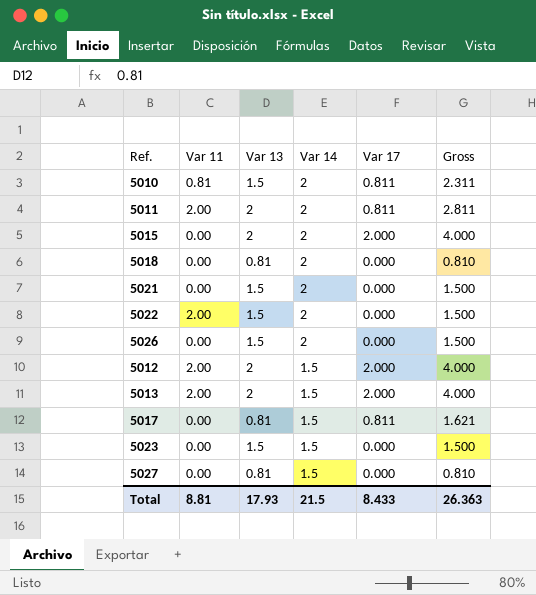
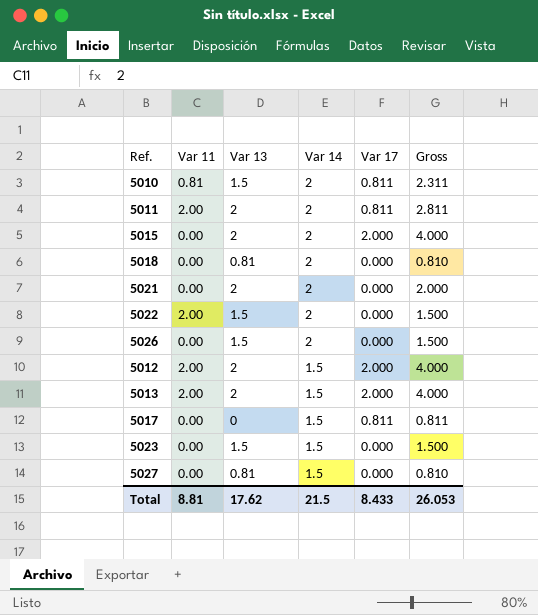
5021 | Var 13: 1.5 -> 2
5021 | Gross: 1.500 -> 2.000
5017 | Var 13: 0.81 -> 0
5017 | Gross: 1.621 -> 0.811
Total | Var 13: 17.93 -> 17.62
Total | Gross: 26.363 -> 26.053

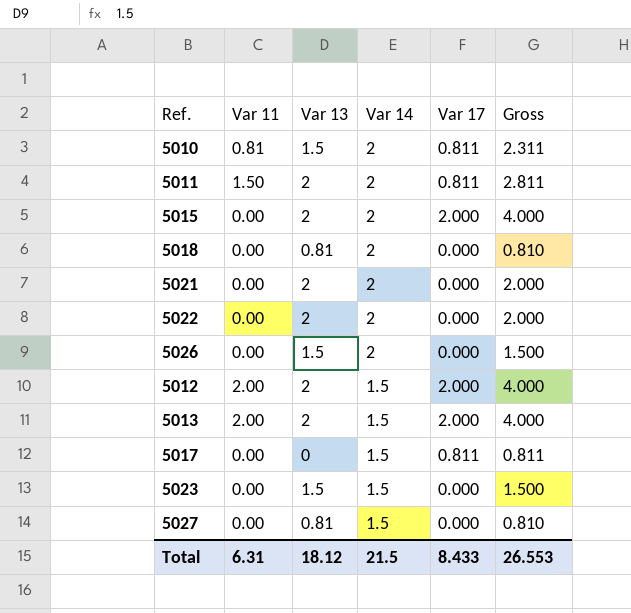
5011 | Var 11: 2.00 -> 1.50
5022 | Var 11: 2.00 -> 0.00
5022 | Var 13: 1.5 -> 2
5022 | Gross: 1.500 -> 2.000
Total | Var 11: 8.81 -> 6.31
Total | Var 13: 17.62 -> 18.12
Total | Gross: 26.053 -> 26.553

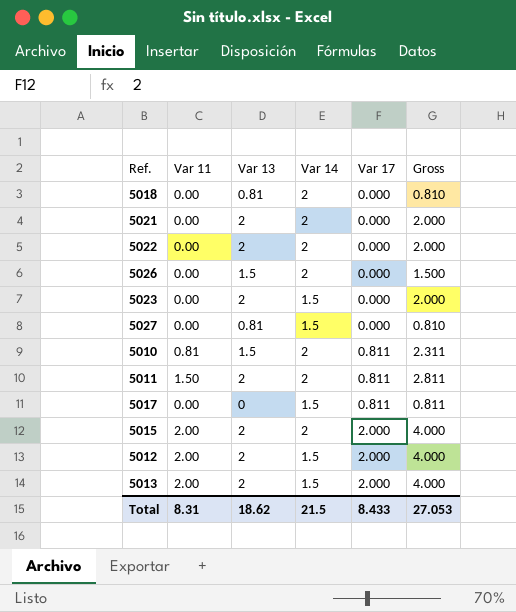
row order: Var 14 descending -> Var 17 ascending
5023 | Var 13: 1.5 -> 2
5023 | Gross: 1.500 -> 2.000
5015 | Var 11: 0.00 -> 2.00
Total | Var 11: 6.31 -> 8.31
Total | Var 13: 18.12 -> 18.62
Total | Gross: 26.553 -> 27.053

